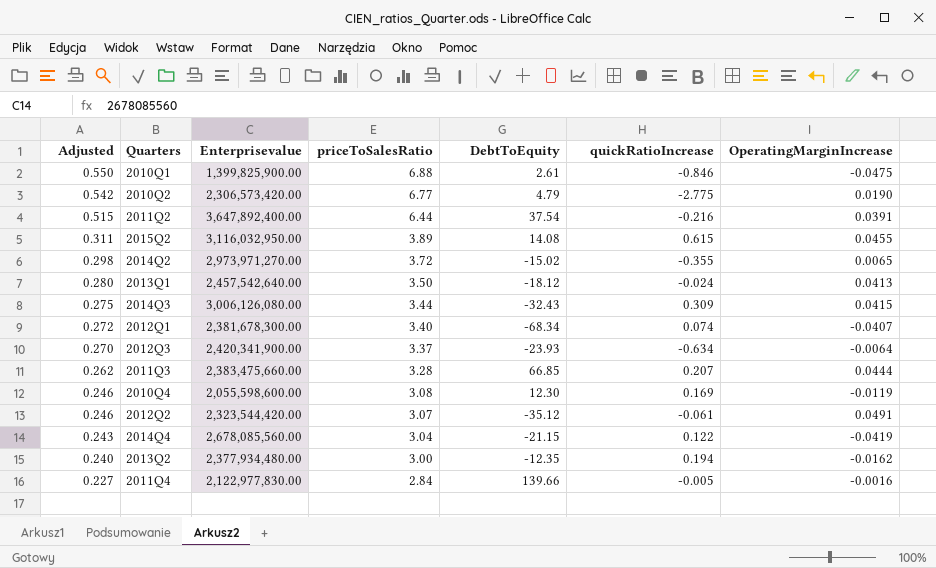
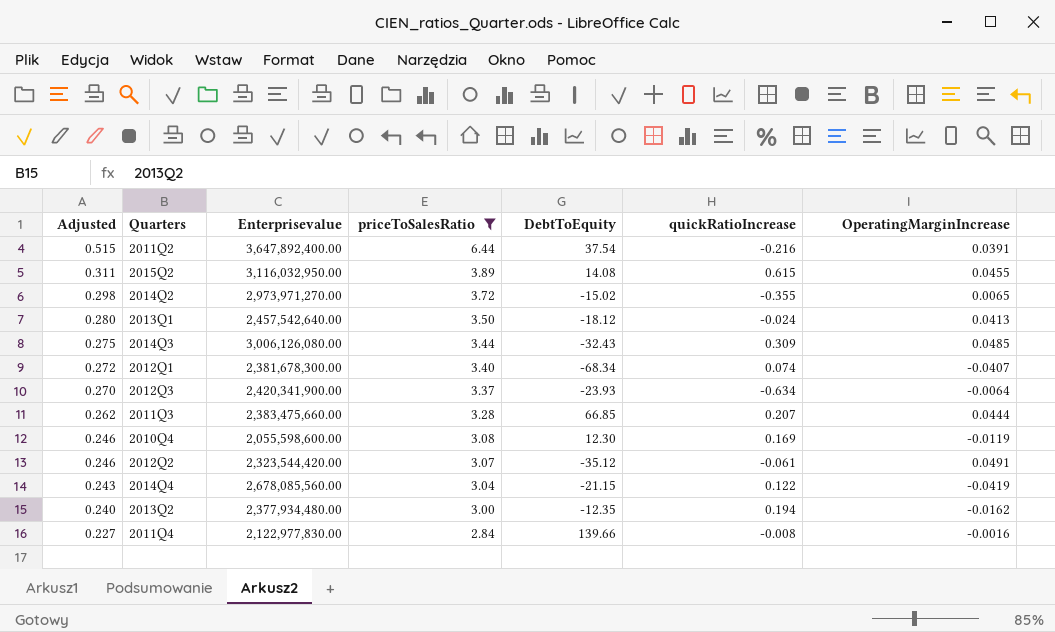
filter: none -> priceToSalesRatio <= 6.44
2014Q3 | OperatingMarginIncrease: 0.0415 -> 0.0485
2011Q4 | quickRatioIncrease: -0.005 -> -0.008

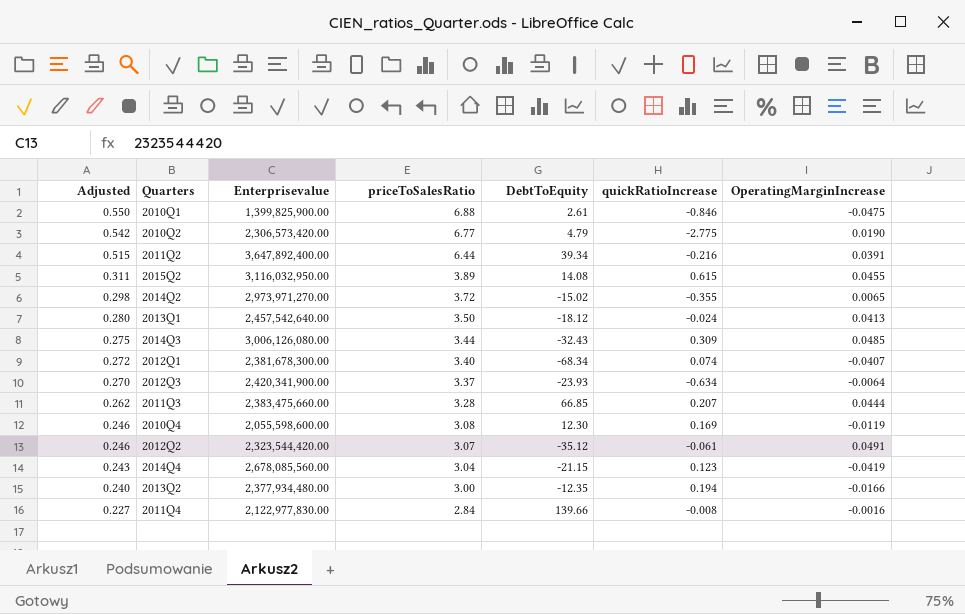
filter: priceToSalesRatio <= 6.44 -> none
2011Q2 | DebtToEquity: 37.54 -> 39.34
2014Q4 | quickRatioIncrease: 0.122 -> 0.123
2013Q2 | OperatingMarginIncrease: -0.0162 -> -0.0166

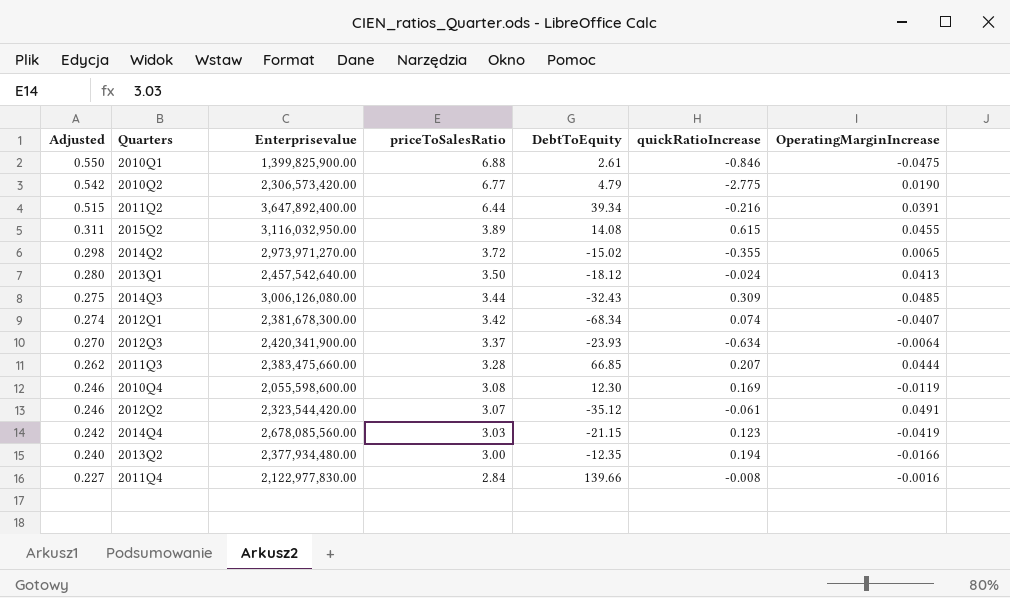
2012Q1 | Adjusted: 0.272 -> 0.274
2012Q1 | priceToSalesRatio: 3.40 -> 3.42
2014Q4 | Adjusted: 0.243 -> 0.242
2014Q4 | priceToSalesRatio: 3.04 -> 3.03

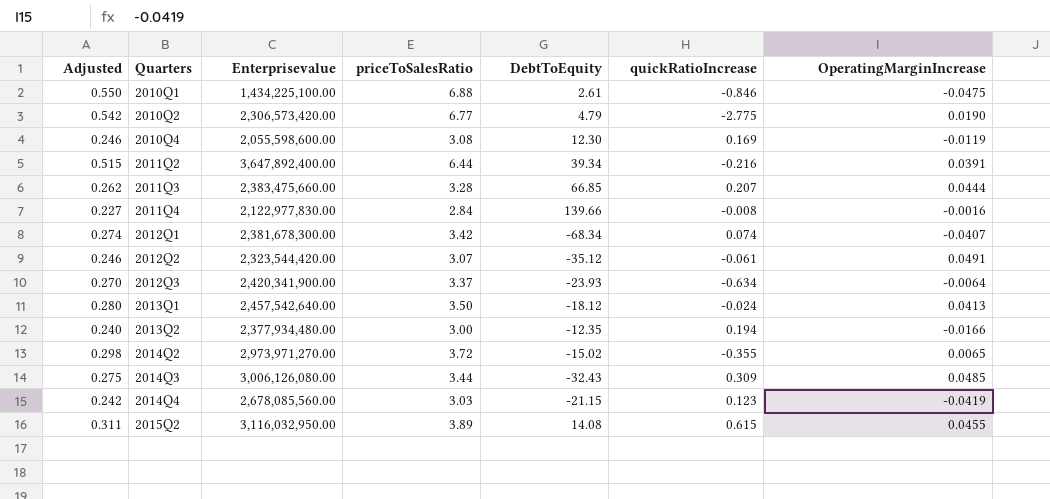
row order: Adjusted descending -> Quarters ascending
2010Q1 | Enterprisevalue: 1,399,825,900.00 -> 1,434,225,100.00

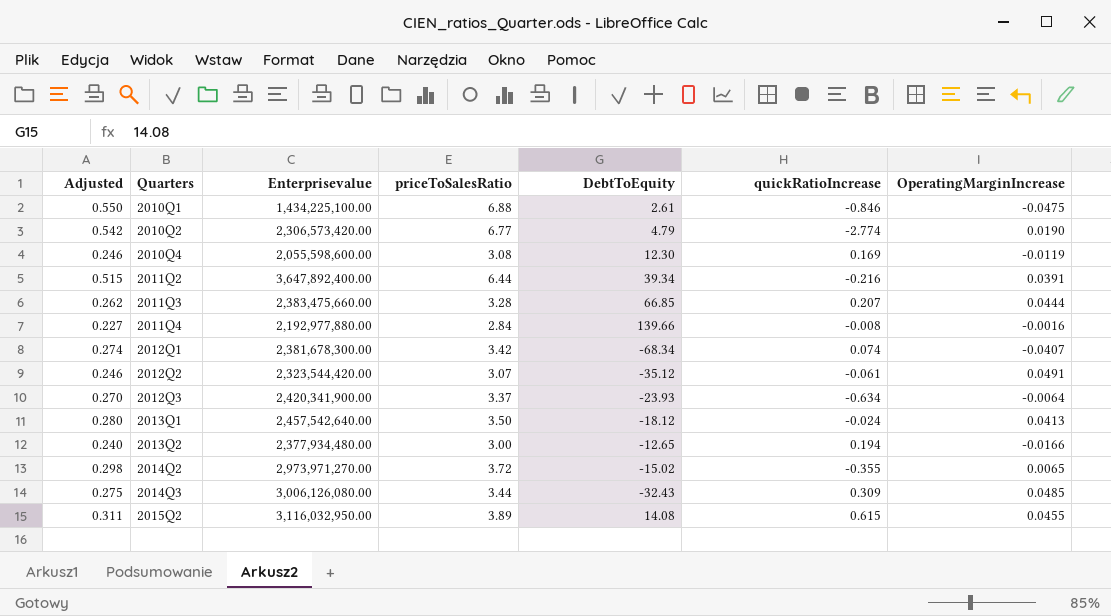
row 2014Q4: 0.242 | 2,678,085,560.00 | 3.03 | -21.15 | 0.123 | -0.0419 -> none
2010Q2 | quickRatioIncrease: -2.775 -> -2.774
2011Q4 | Enterprisevalue: 2,122,977,830.00 -> 2,192,977,880.00
2013Q2 | DebtToEquity: -12.35 -> -12.65

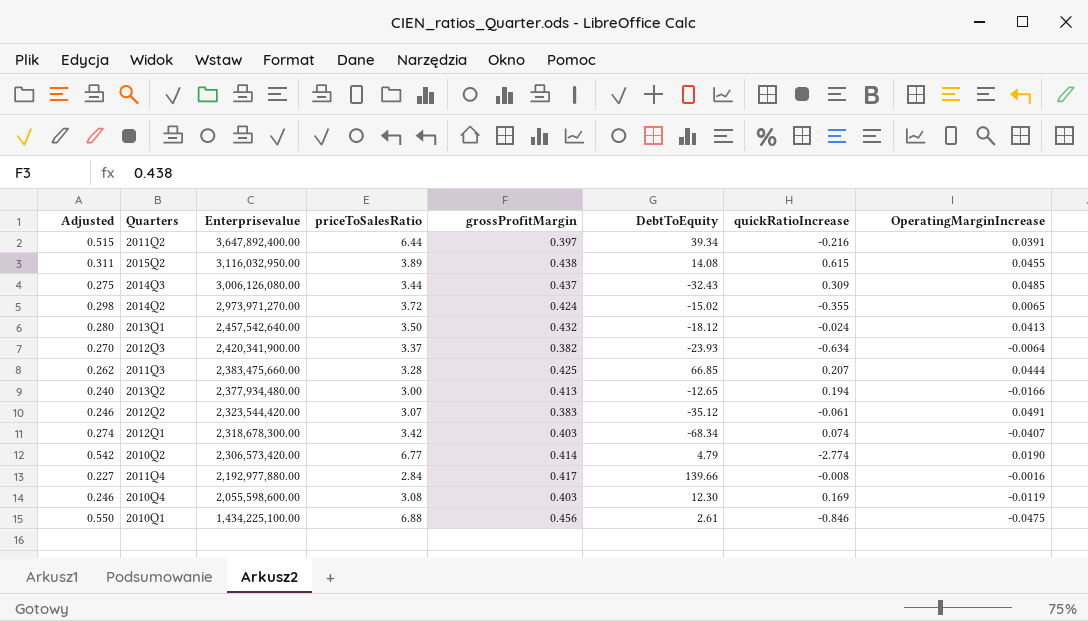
row order: Quarters ascending -> Enterprisevalue descending
column grossProfitMargin | position: none -> 5
2012Q1 | Enterprisevalue: 2,381,678,300.00 -> 2,318,678,300.00

